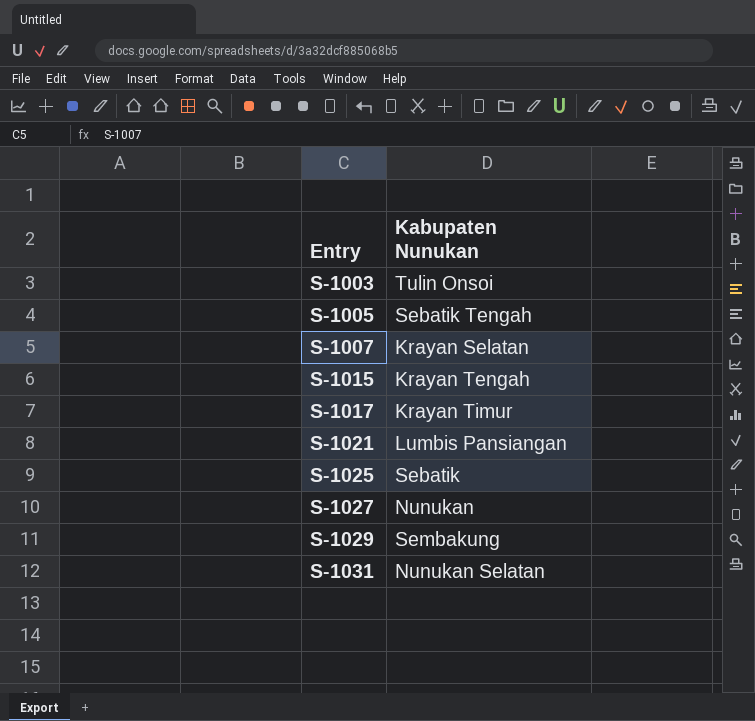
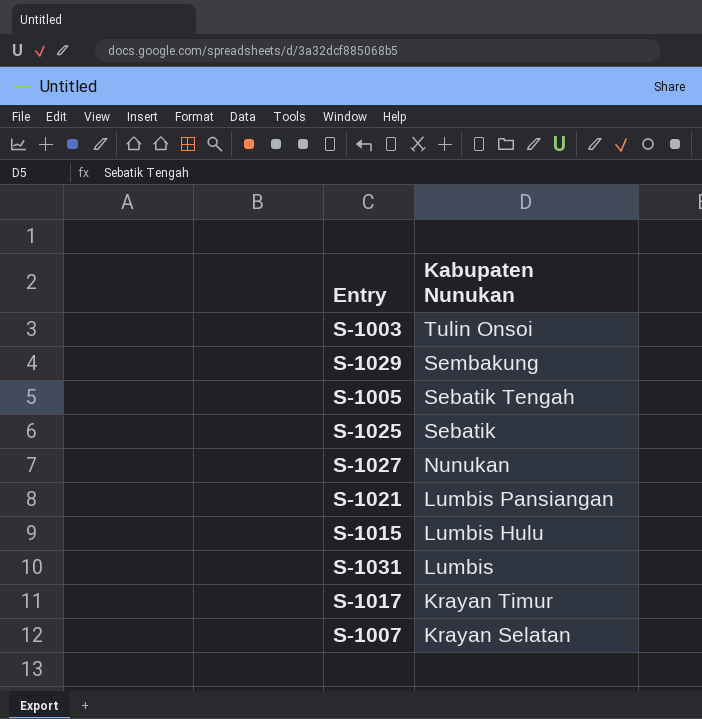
row order: Entry ascending -> Kabupaten Nunukan descending
S-1015 | Kabupaten Nunukan: Krayan Tengah -> Lumbis Hulu
S-1031 | Kabupaten Nunukan: Nunukan Selatan -> Lumbis

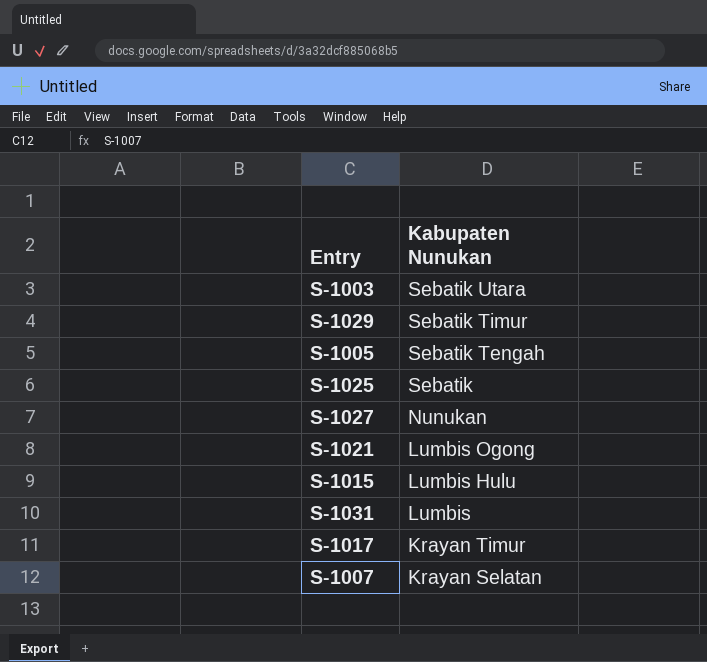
S-1003 | Kabupaten Nunukan: Tulin Onsoi -> Sebatik Utara
S-1029 | Kabupaten Nunukan: Sembakung -> Sebatik Timur
S-1021 | Kabupaten Nunukan: Lumbis Pansiangan -> Lumbis Ogong

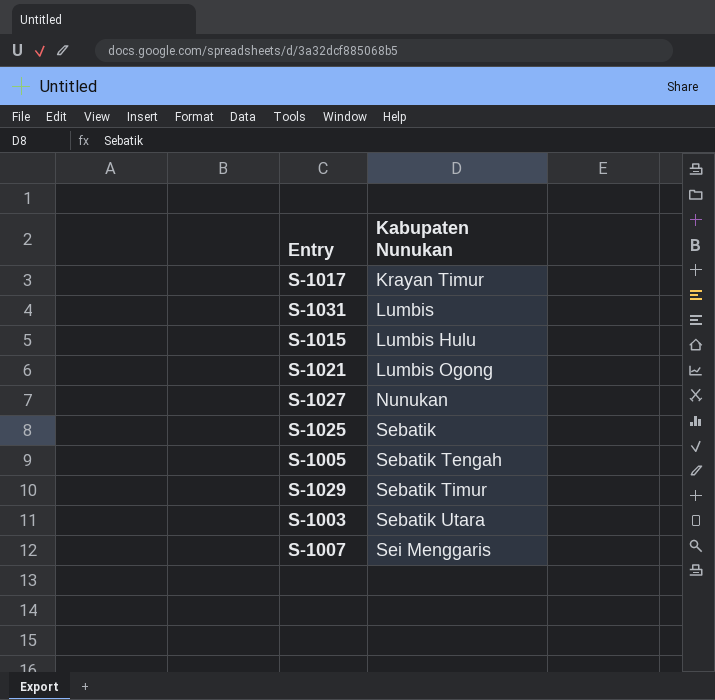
row order: Kabupaten Nunukan descending -> Kabupaten Nunukan ascending
S-1007 | Kabupaten Nunukan: Krayan Selatan -> Sei Menggaris

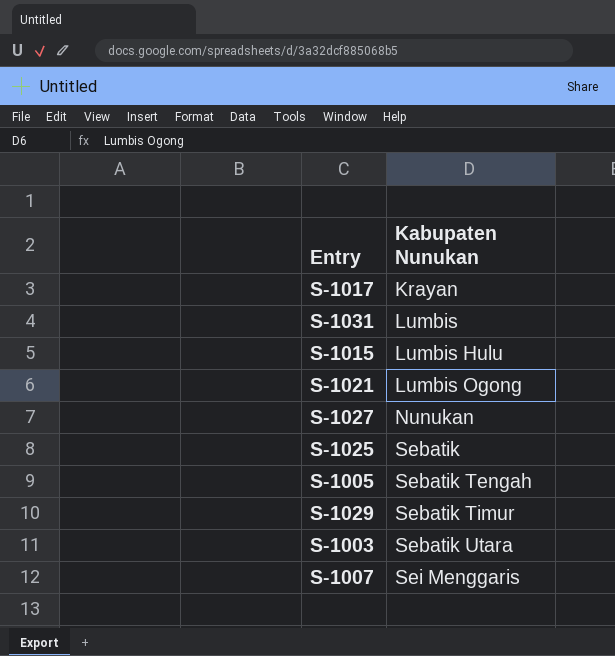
S-1017 | Kabupaten Nunukan: Krayan Timur -> Krayan

